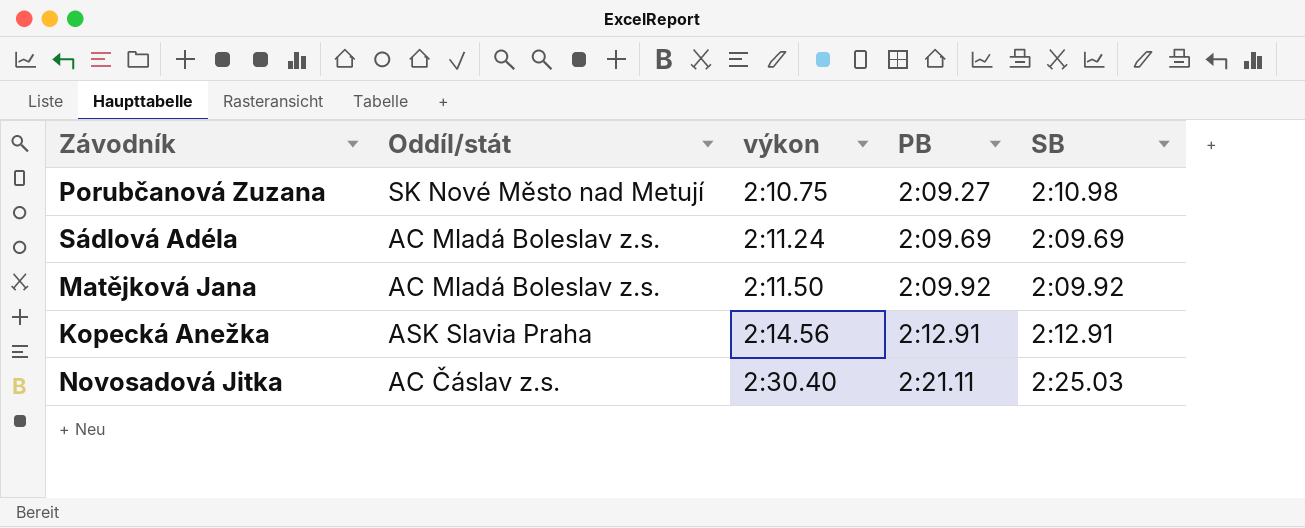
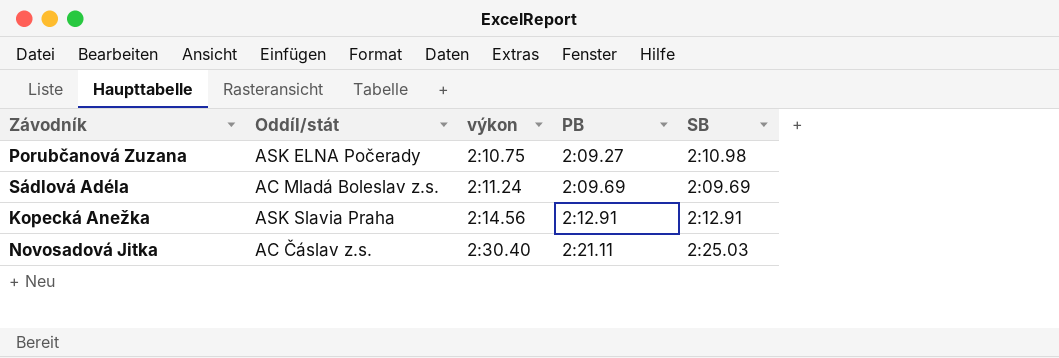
row Matějková Jana: AC Mladá Boleslav z.s. | 2:11.50 | 2:09.92 | 2:09.92 -> none
Porubčanová Zuzana | Oddíl/stát: SK Nové Město nad Metují -> ASK ELNA Počerady

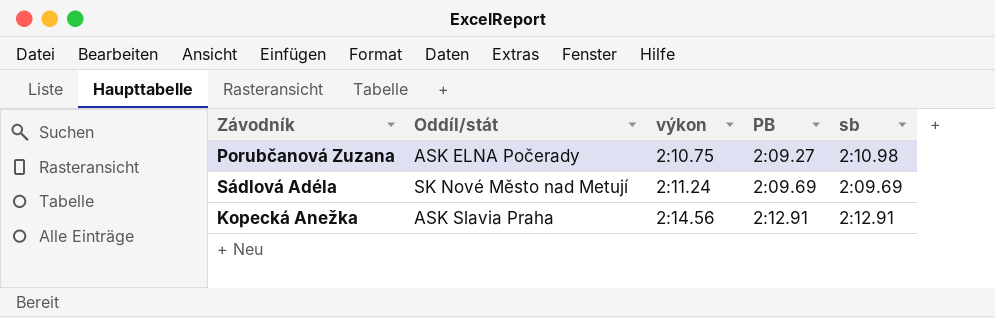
column name: SB -> sb
row Novosadová Jitka: AC Čáslav z.s. | 2:30.40 | 2:21.11 | 2:25.03 -> none
Sádlová Adéla | Oddíl/stát: AC Mladá Boleslav z.s. -> SK Nové Město nad Metují

